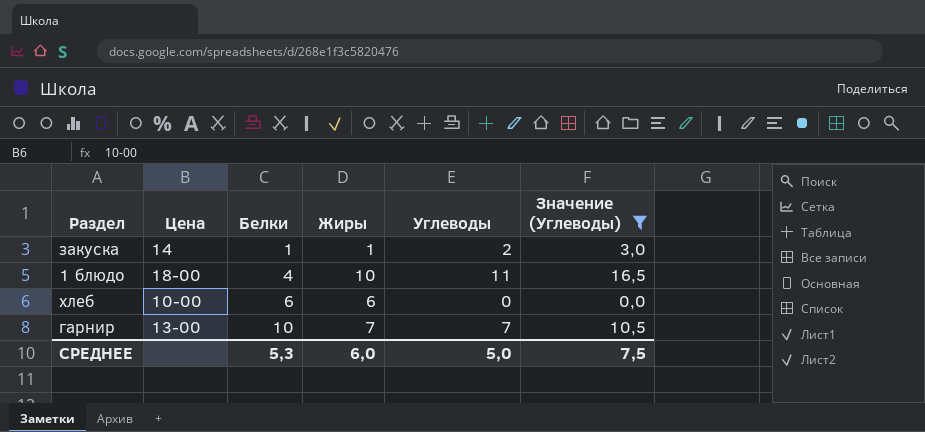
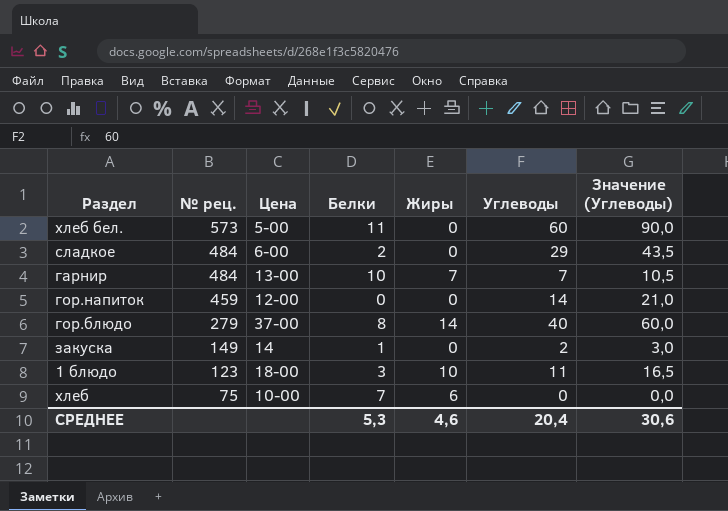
filter: Значение (Углеводы) <= 16,5 -> none
row order: Белки ascending -> № рец. descending
column № рец. | position: none -> 2
закуска | Жиры: 1 -> 0
1 блюдо | Белки: 4 -> 3
хлеб | Белки: 6 -> 7
СРЕДНЕЕ | Жиры: 6,0 -> 4,6
СРЕДНЕЕ | Углеводы: 5,0 -> 20,4
СРЕДНЕЕ | Значение (Углеводы): 7,5 -> 30,6

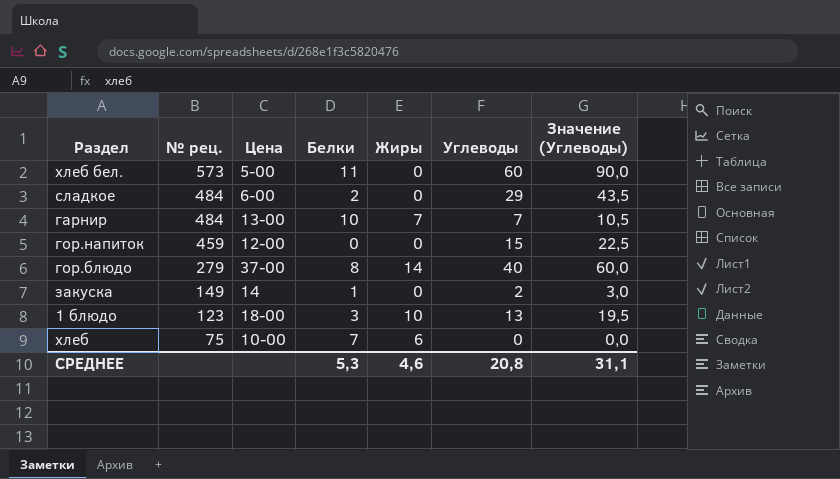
гор.напиток | Углеводы: 14 -> 15
гор.напиток | Значение (Углеводы): 21,0 -> 22,5
1 блюдо | Углеводы: 11 -> 13
1 блюдо | Значение (Углеводы): 16,5 -> 19,5
СРЕДНЕЕ | Углеводы: 20,4 -> 20,8
СРЕДНЕЕ | Значение (Углеводы): 30,6 -> 31,1

